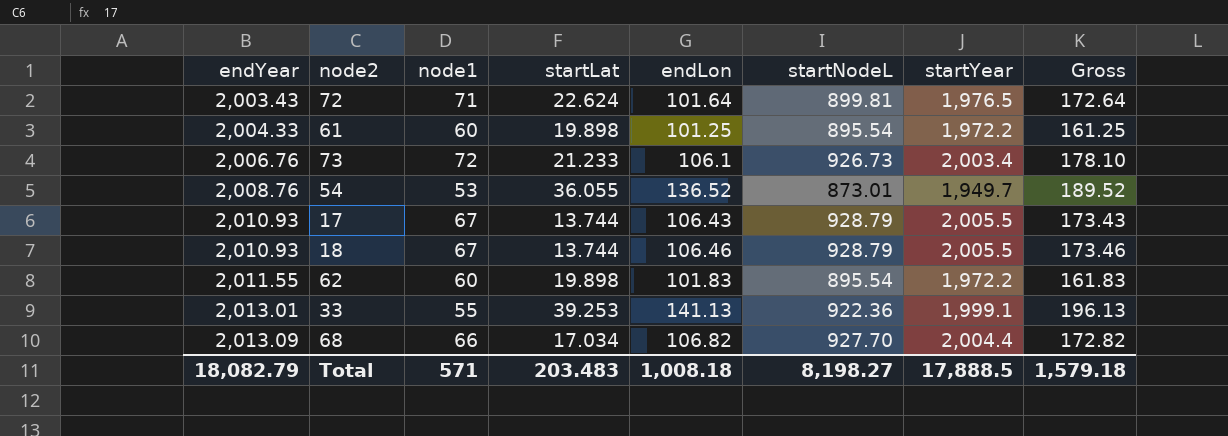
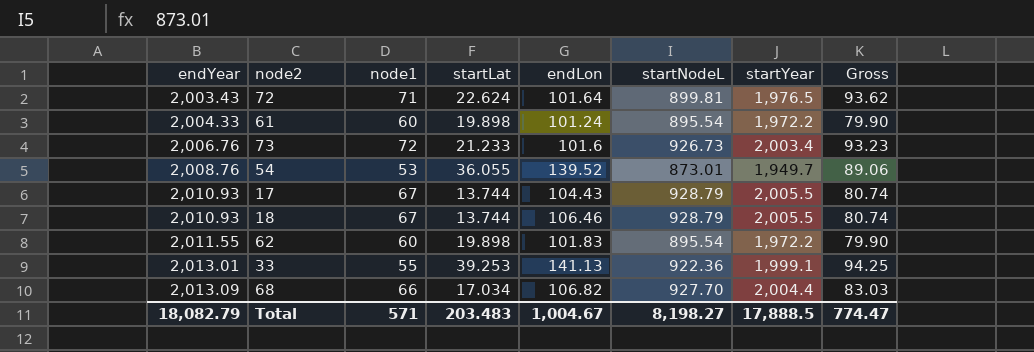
column Gross | formula: [node1] + [endLon] -> [node1] + [startLat]
61 | endLon: 101.25 -> 101.24
73 | endLon: 106.1 -> 101.6
54 | endLon: 136.52 -> 139.52
17 | endLon: 106.43 -> 104.43
Total | endLon: 1,008.18 -> 1,004.67
Total | Gross: 1,579.18 -> 774.47

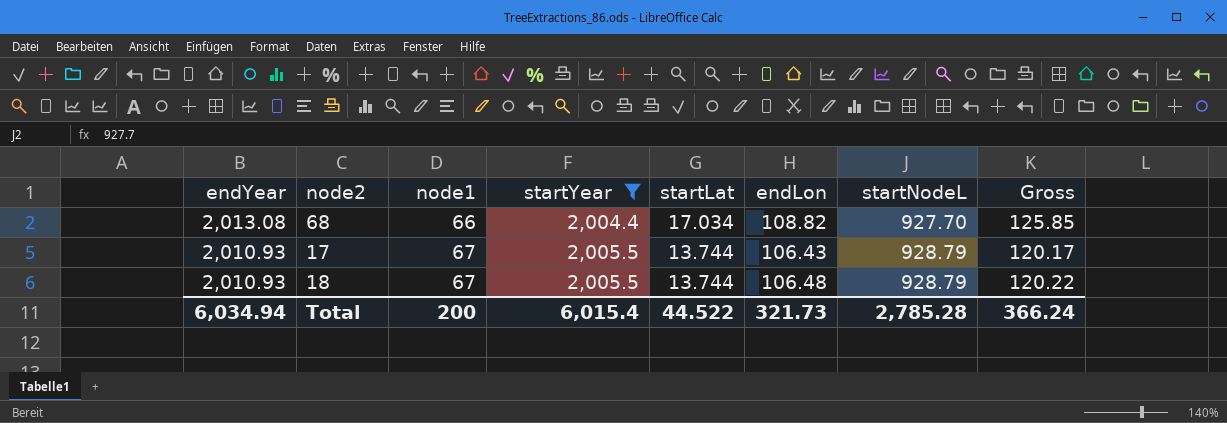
filter: none -> startYear >= 2,004.4
row order: endYear ascending -> endYear descending
column startYear | position: 7 -> 4
column Gross | formula: [node1] + [startLat] -> [startLat] + [endLon]
68 | endYear: 2,013.09 -> 2,013.08
68 | endLon: 106.82 -> 108.82
17 | endLon: 104.43 -> 106.43
18 | endLon: 106.46 -> 106.48
Total | endYear: 18,082.79 -> 6,034.94
Total | node1: 571 -> 200
Total | startYear: 17,888.5 -> 6,015.4
Total | startLat: 203.483 -> 44.522
Total | endLon: 1,004.67 -> 321.73
Total | startNodeL: 8,198.27 -> 2,785.28
Total | Gross: 774.47 -> 366.24

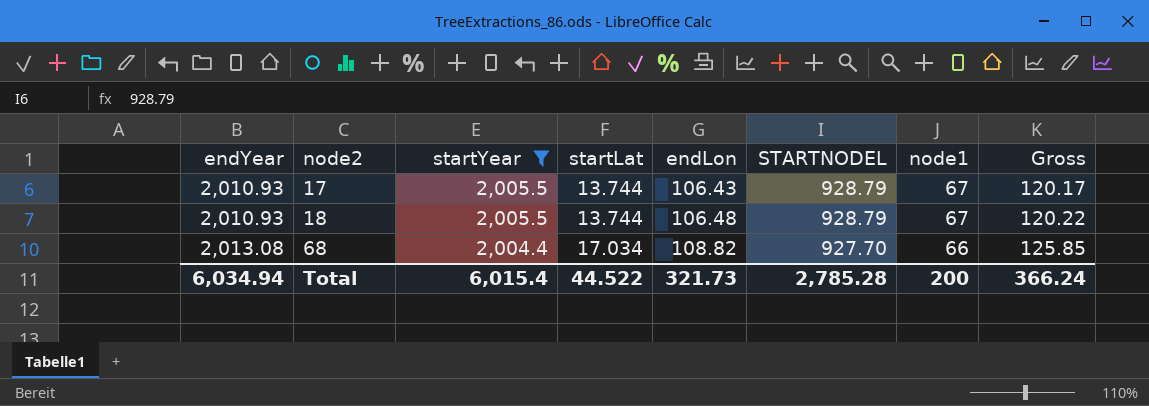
row order: endYear descending -> endYear ascending
column name: startNodeL -> STARTNODEL
column node1 | position: 3 -> 7

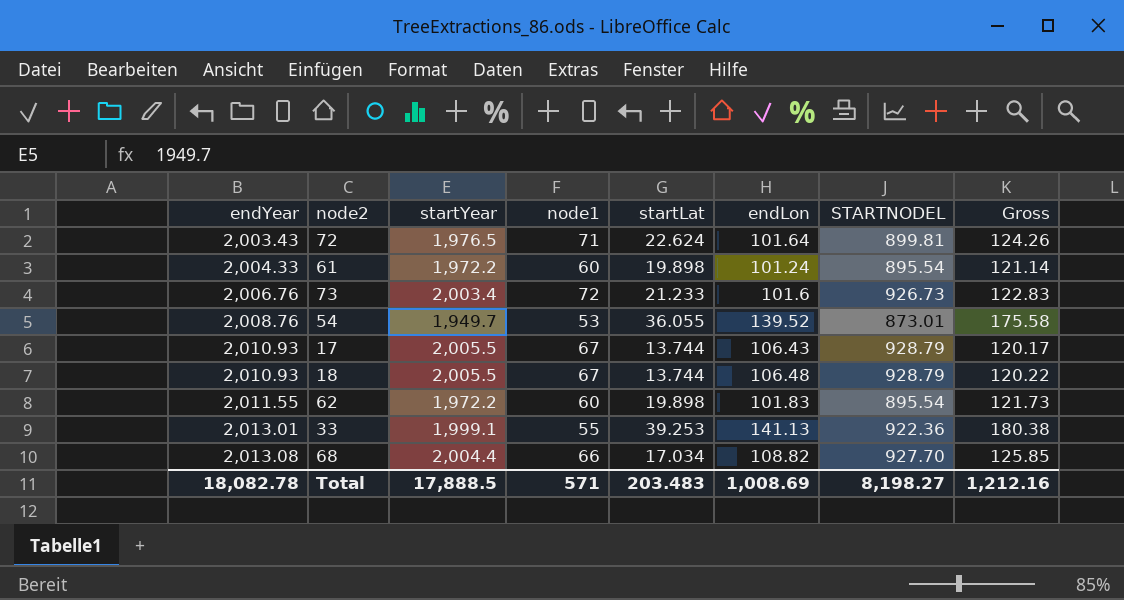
filter: startYear >= 2,004.4 -> none
column node1 | position: 7 -> 4
Total | endYear: 6,034.94 -> 18,082.78
Total | startYear: 6,015.4 -> 17,888.5
Total | node1: 200 -> 571
Total | startLat: 44.522 -> 203.483
Total | endLon: 321.73 -> 1,008.69
Total | STARTNODEL: 2,785.28 -> 8,198.27
Total | Gross: 366.24 -> 1,212.16

